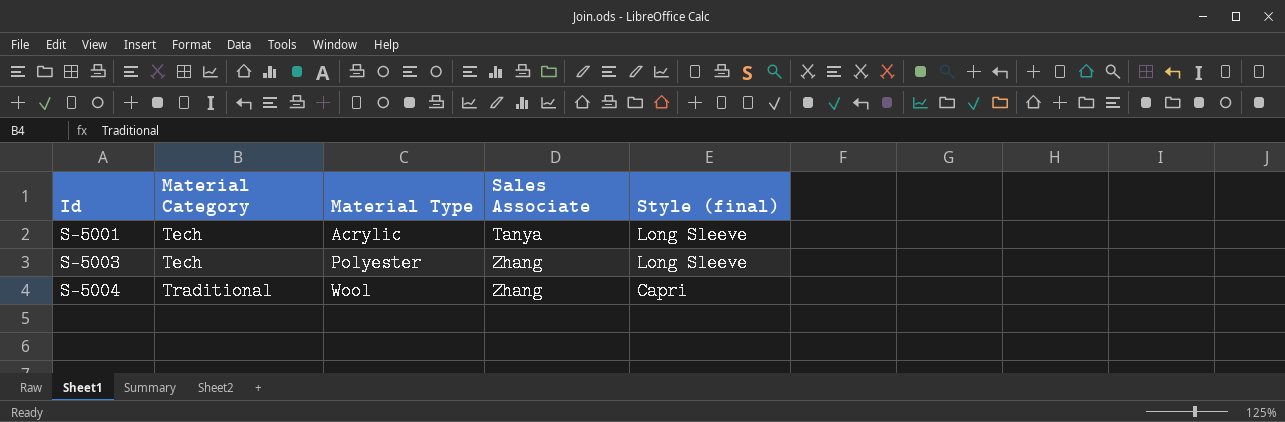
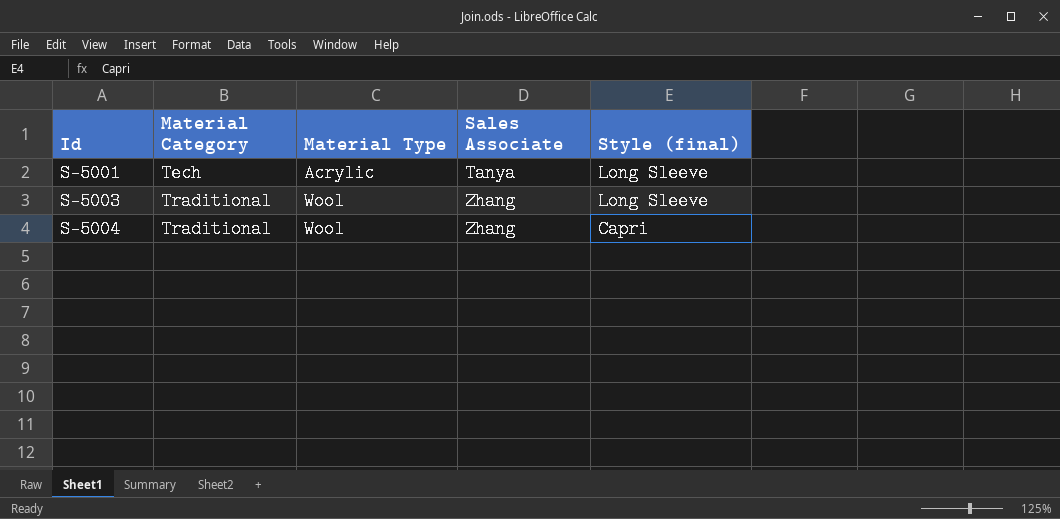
S-5003 | Material Category: Tech -> Traditional
S-5003 | Material Type: Polyester -> Wool

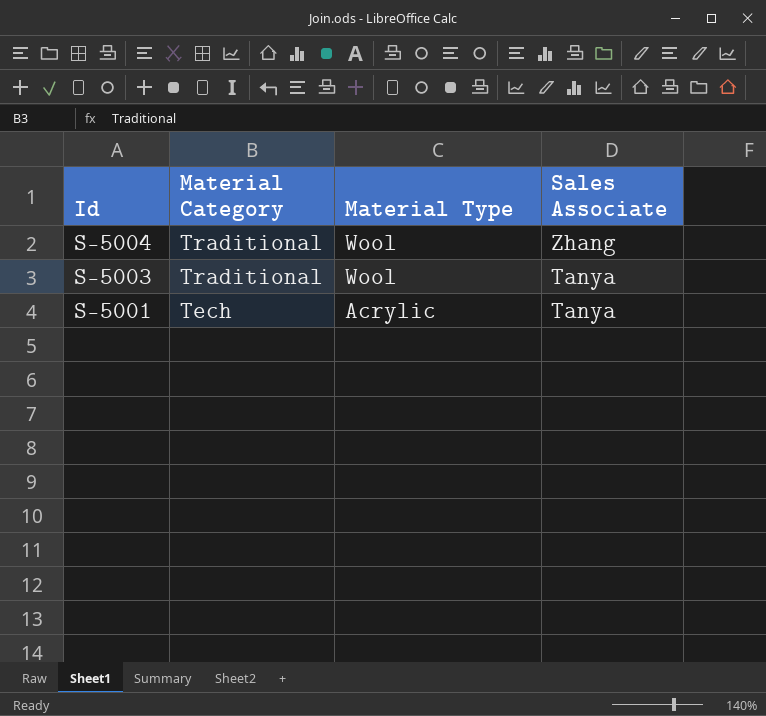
row order: Id ascending -> Id descending
column Style (final) | position: 5 -> none
S-5003 | Sales Associate: Zhang -> Tanya

